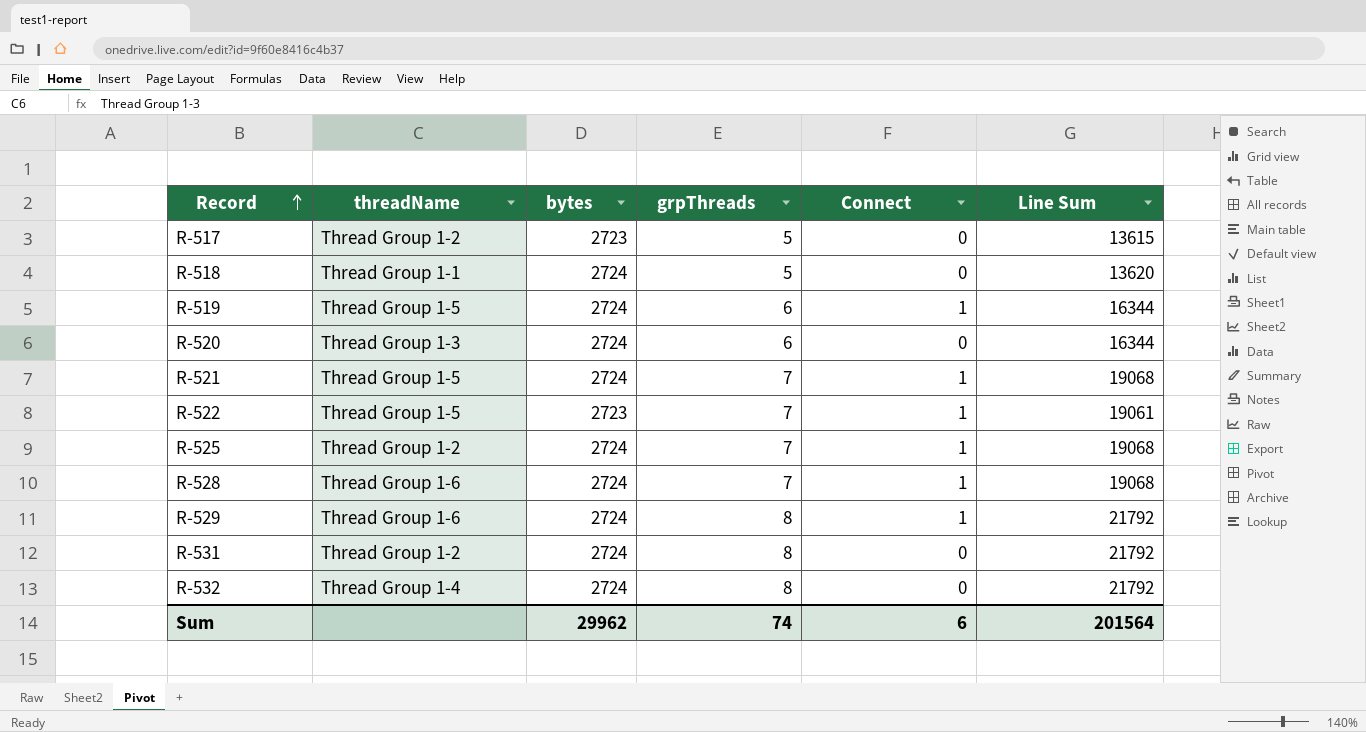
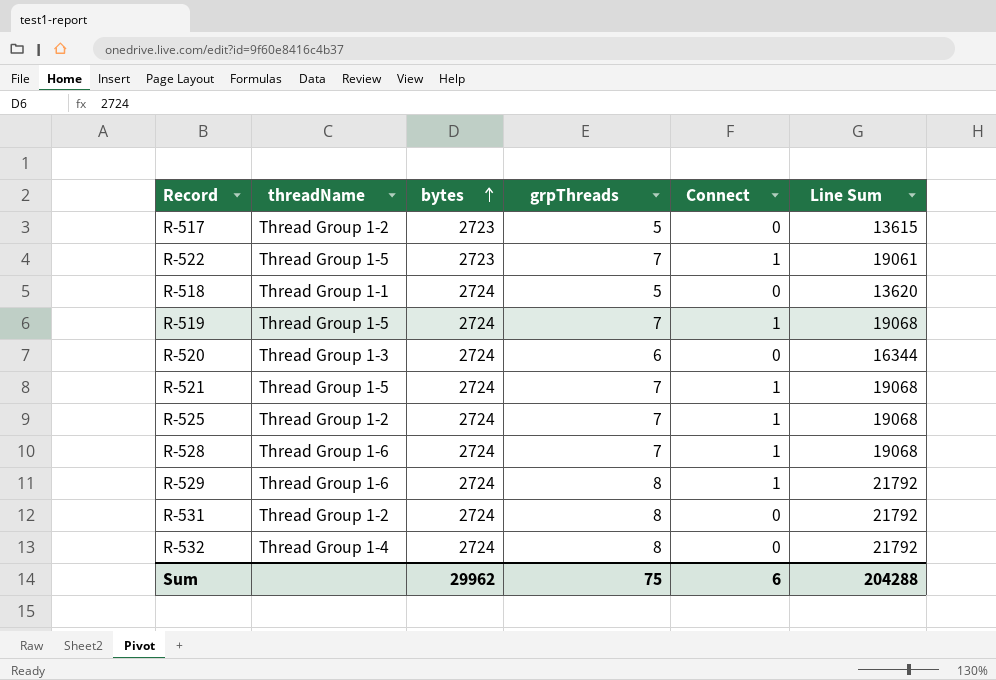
row order: Record ascending -> bytes ascending
R-519 | grpThreads: 6 -> 7
R-519 | Line Sum: 16344 -> 19068
Sum | grpThreads: 74 -> 75
Sum | Line Sum: 201564 -> 204288

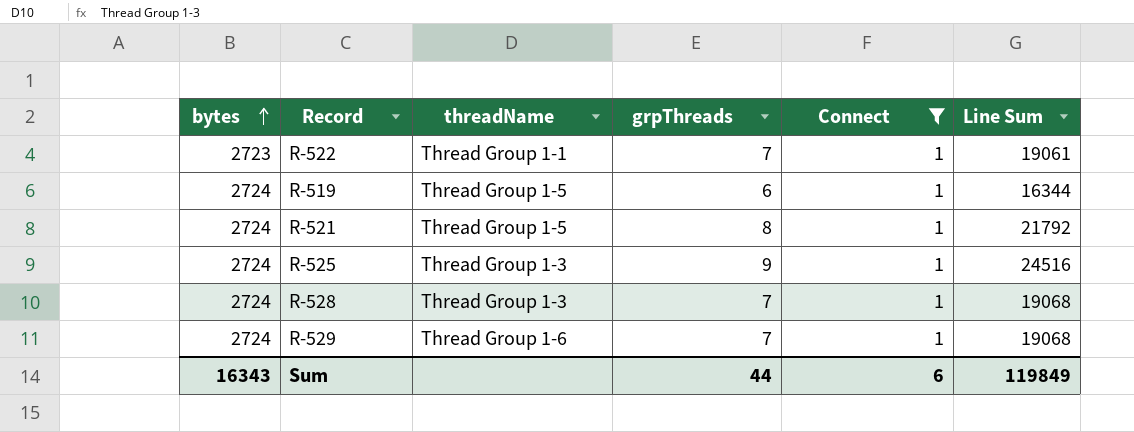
filter: none -> Connect = 1
column bytes | position: 3 -> 1
R-522 | threadName: Thread Group 1-5 -> Thread Group 1-1
R-519 | grpThreads: 7 -> 6
R-519 | Line Sum: 19068 -> 16344
R-521 | grpThreads: 7 -> 8
R-521 | Line Sum: 19068 -> 21792
R-525 | threadName: Thread Group 1-2 -> Thread Group 1-3
R-525 | grpThreads: 7 -> 9
R-525 | Line Sum: 19068 -> 24516
R-528 | threadName: Thread Group 1-6 -> Thread Group 1-3
R-529 | grpThreads: 8 -> 7
R-529 | Line Sum: 21792 -> 19068
Sum | bytes: 29962 -> 16343
Sum | grpThreads: 75 -> 44
Sum | Line Sum: 204288 -> 119849

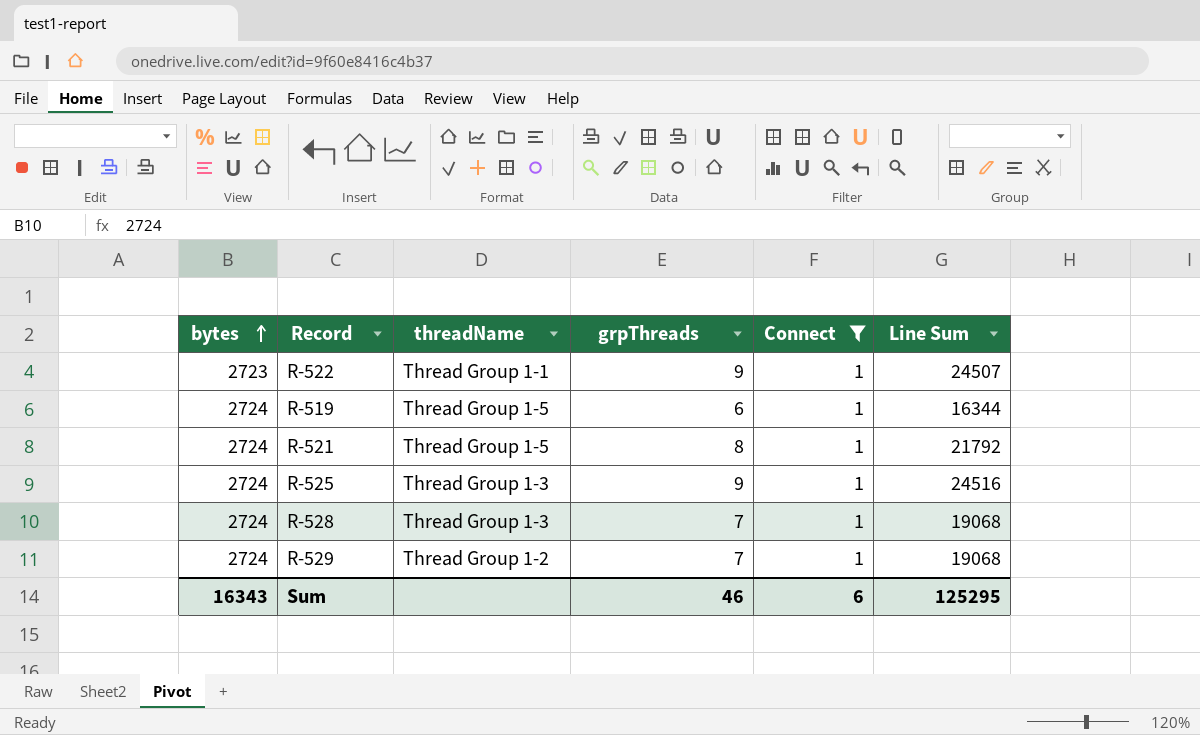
R-522 | grpThreads: 7 -> 9
R-522 | Line Sum: 19061 -> 24507
R-529 | threadName: Thread Group 1-6 -> Thread Group 1-2
Sum | grpThreads: 44 -> 46
Sum | Line Sum: 119849 -> 125295

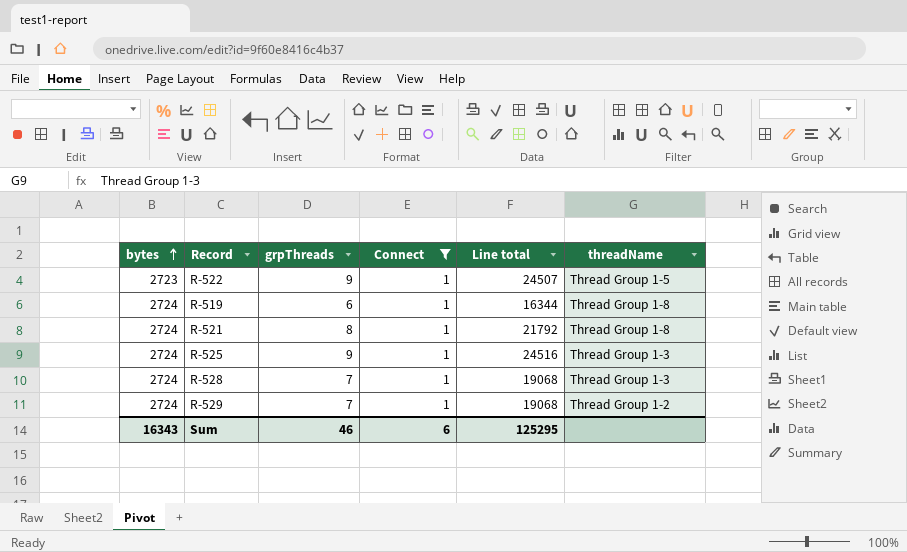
column name: Line Sum -> Line total
column threadName | position: 3 -> 6
R-522 | threadName: Thread Group 1-1 -> Thread Group 1-5
R-519 | threadName: Thread Group 1-5 -> Thread Group 1-8
R-521 | threadName: Thread Group 1-5 -> Thread Group 1-8

